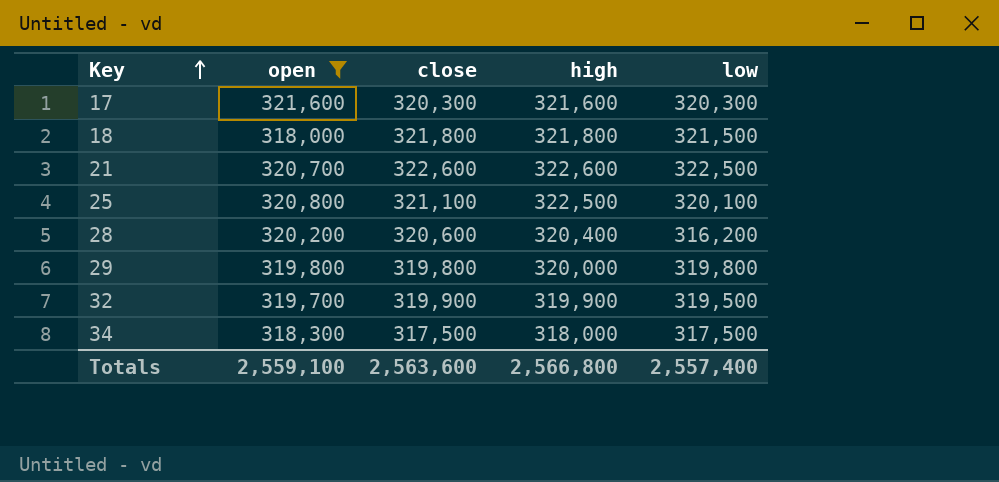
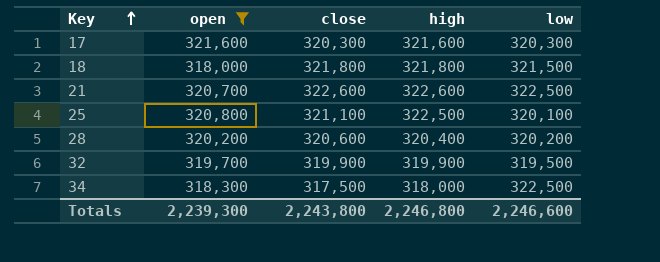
row 29: 319,800 | 319,800 | 320,000 | 319,800 -> none
28 | low: 316,200 -> 320,200
34 | low: 317,500 -> 322,500
Totals | open: 2,559,100 -> 2,239,300
Totals | close: 2,563,600 -> 2,243,800
Totals | high: 2,566,800 -> 2,246,800
Totals | low: 2,557,400 -> 2,246,600

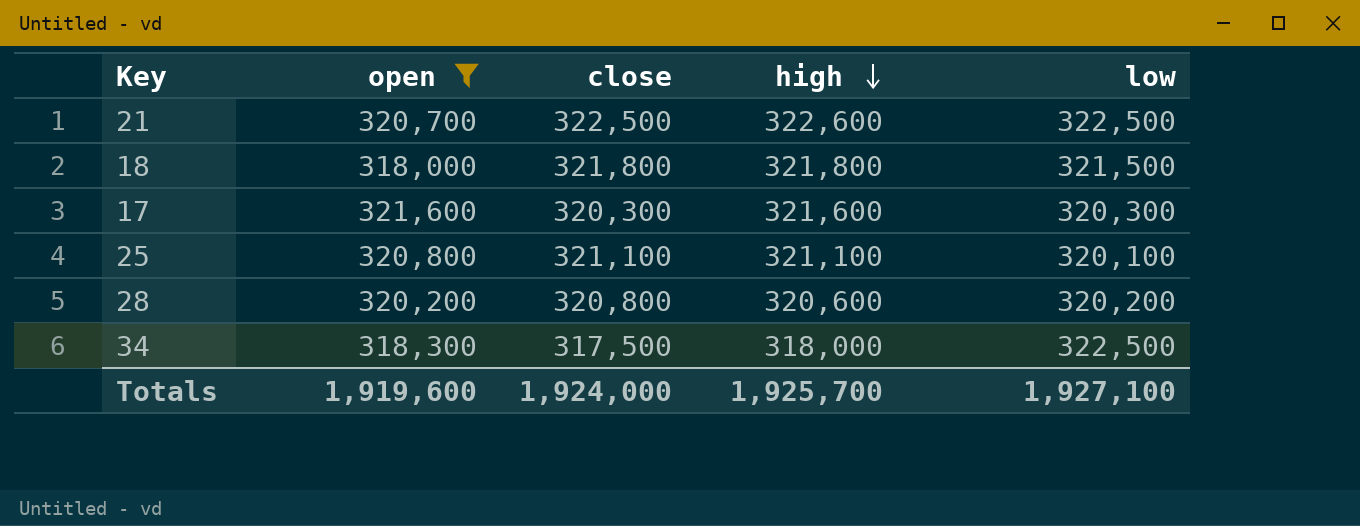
row order: Key ascending -> high descending
row 32: 319,700 | 319,900 | 319,900 | 319,500 -> none
21 | close: 322,600 -> 322,500
25 | high: 322,500 -> 321,100
28 | close: 320,600 -> 320,800
28 | high: 320,400 -> 320,600
Totals | open: 2,239,300 -> 1,919,600
Totals | close: 2,243,800 -> 1,924,000
Totals | high: 2,246,800 -> 1,925,700
Totals | low: 2,246,600 -> 1,927,100

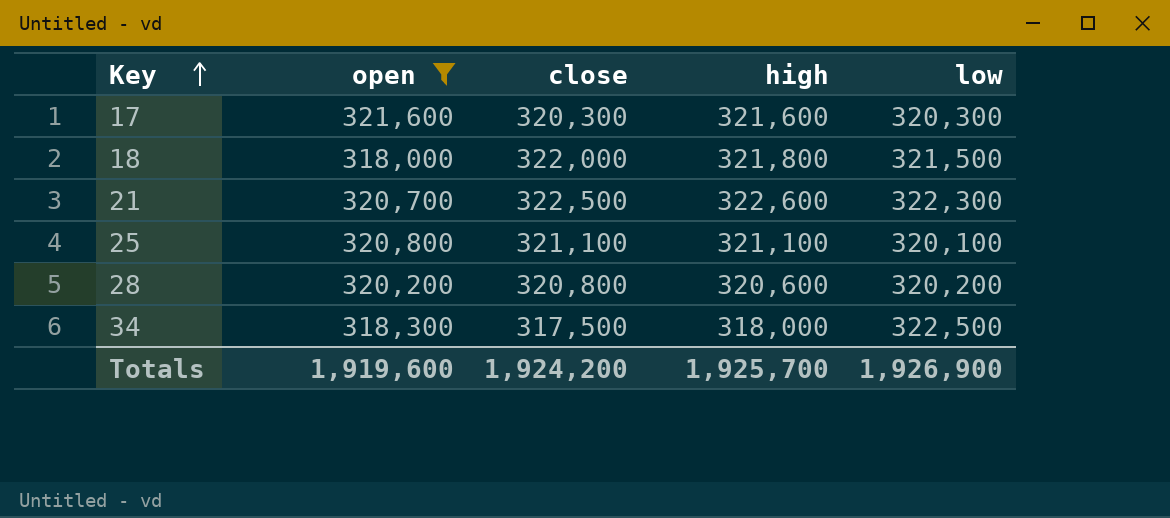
row order: high descending -> Key ascending
18 | close: 321,800 -> 322,000
21 | low: 322,500 -> 322,300
Totals | close: 1,924,000 -> 1,924,200
Totals | low: 1,927,100 -> 1,926,900

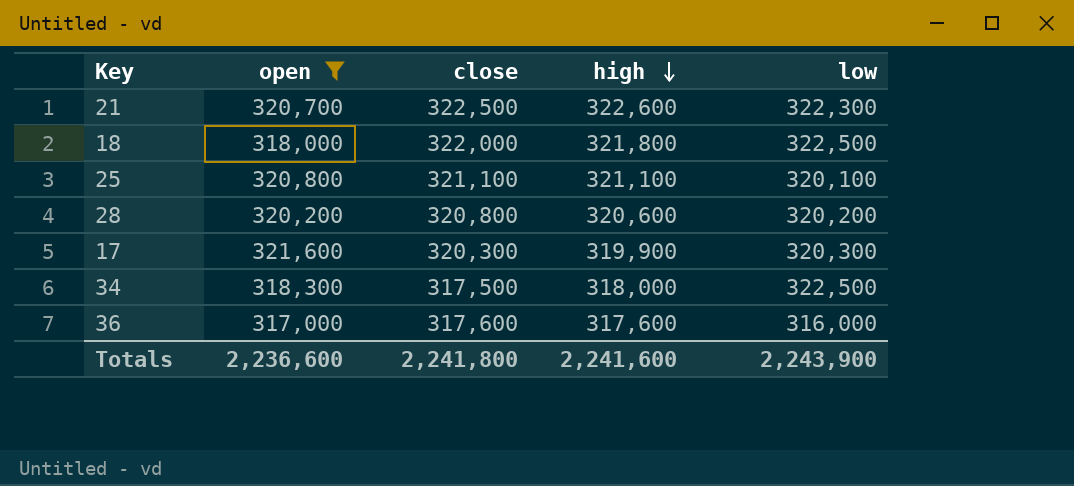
row order: Key ascending -> high descending
18 | low: 321,500 -> 322,500
17 | high: 321,600 -> 319,900
row 36: none -> 317,000 | 317,600 | 317,600 | 316,000
Totals | open: 1,919,600 -> 2,236,600
Totals | close: 1,924,200 -> 2,241,800
Totals | high: 1,925,700 -> 2,241,600
Totals | low: 1,926,900 -> 2,243,900

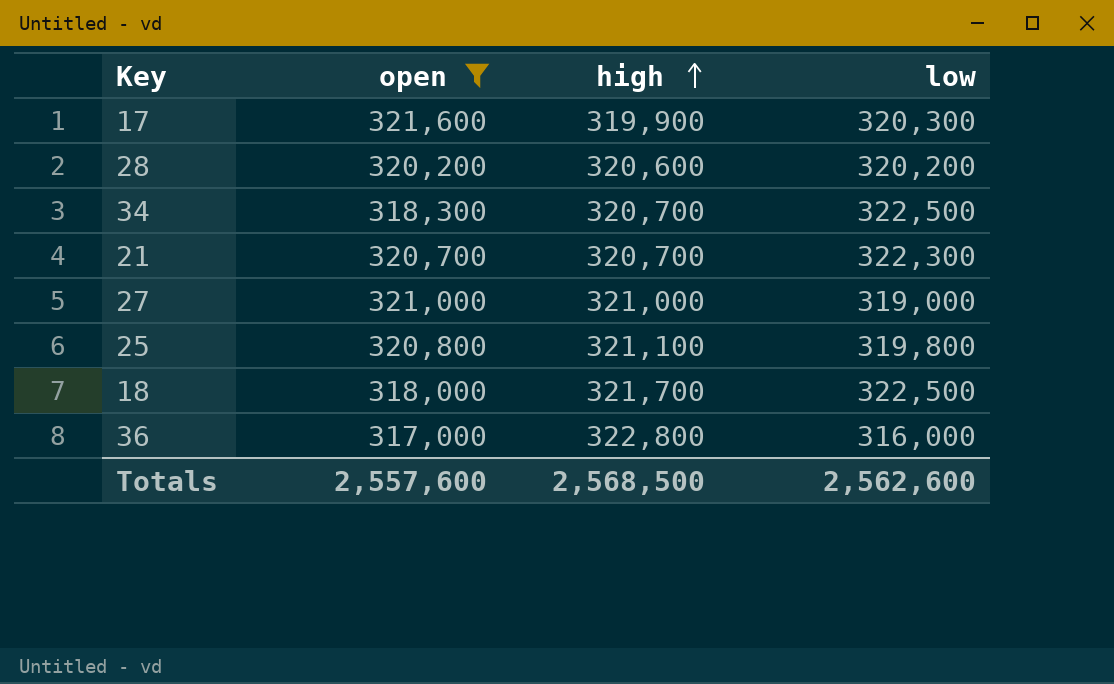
row order: high descending -> high ascending
column close | position: 3 -> none
34 | high: 318,000 -> 320,700
21 | high: 322,600 -> 320,700
row 27: none -> 321,000 | 321,000 | 319,000
25 | low: 320,100 -> 319,800
18 | high: 321,800 -> 321,700
36 | high: 317,600 -> 322,800
Totals | open: 2,236,600 -> 2,557,600
Totals | high: 2,241,600 -> 2,568,500
Totals | low: 2,243,900 -> 2,562,600

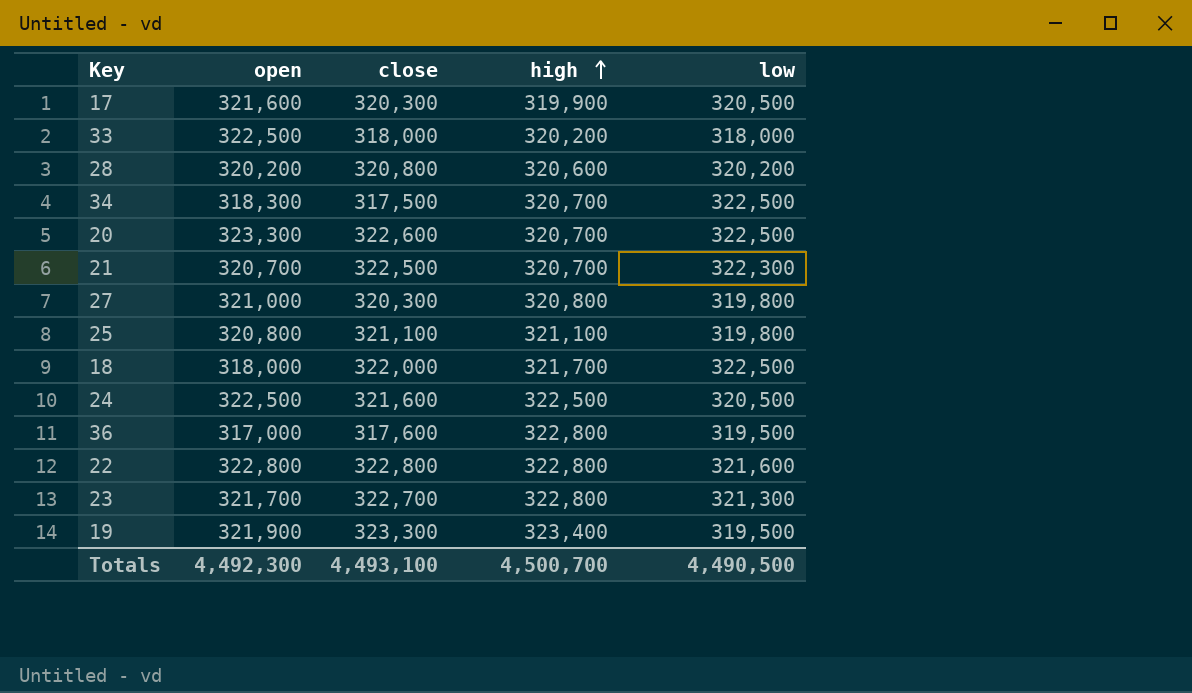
filter: open <= 321,600 -> none
column close | position: none -> 3
17 | low: 320,300 -> 320,500
27 | high: 321,000 -> 320,800
27 | low: 319,000 -> 319,800
36 | low: 316,000 -> 319,500
Totals | open: 2,557,600 -> 4,492,300
Totals | high: 2,568,500 -> 4,500,700
Totals | low: 2,562,600 -> 4,490,500

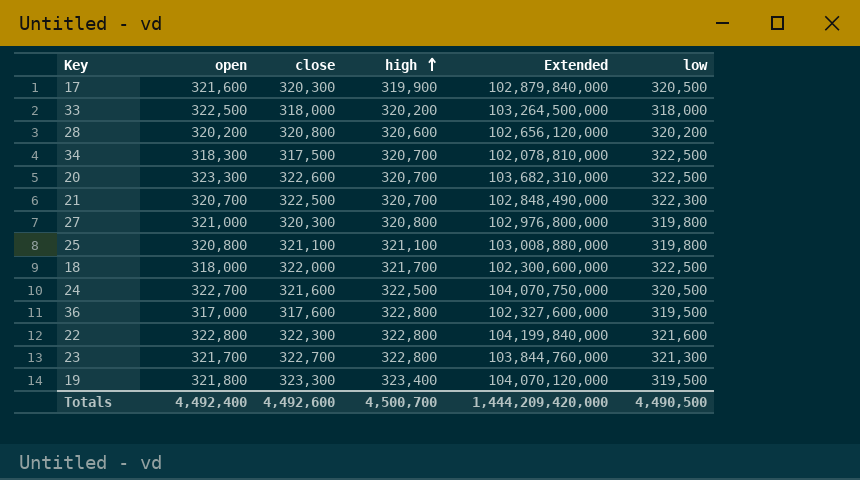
column Extended | formula: none -> [open] * [high]
24 | open: 322,500 -> 322,700
22 | close: 322,800 -> 322,300
19 | open: 321,900 -> 321,800
Totals | open: 4,492,300 -> 4,492,400
Totals | close: 4,493,100 -> 4,492,600

